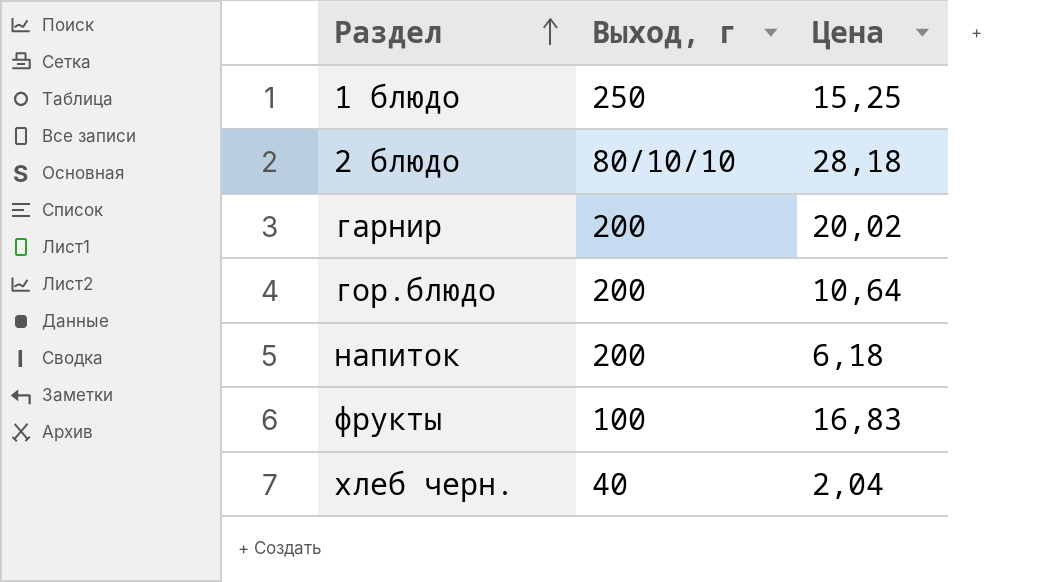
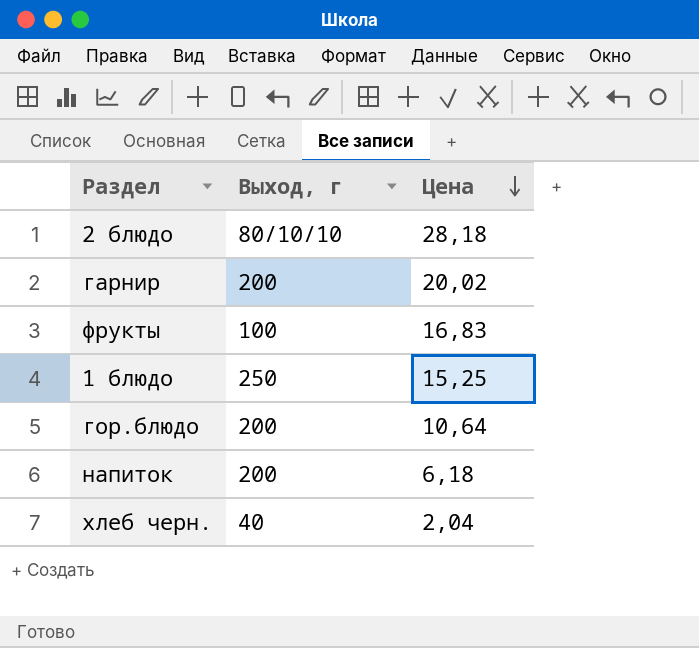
row order: Раздел ascending -> Цена descending

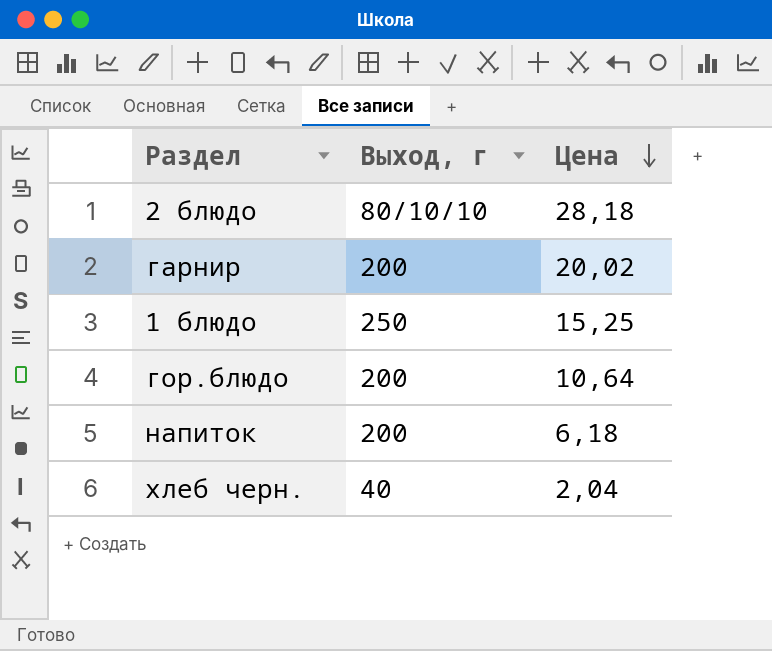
row фрукты: 100 | 16,83 -> none

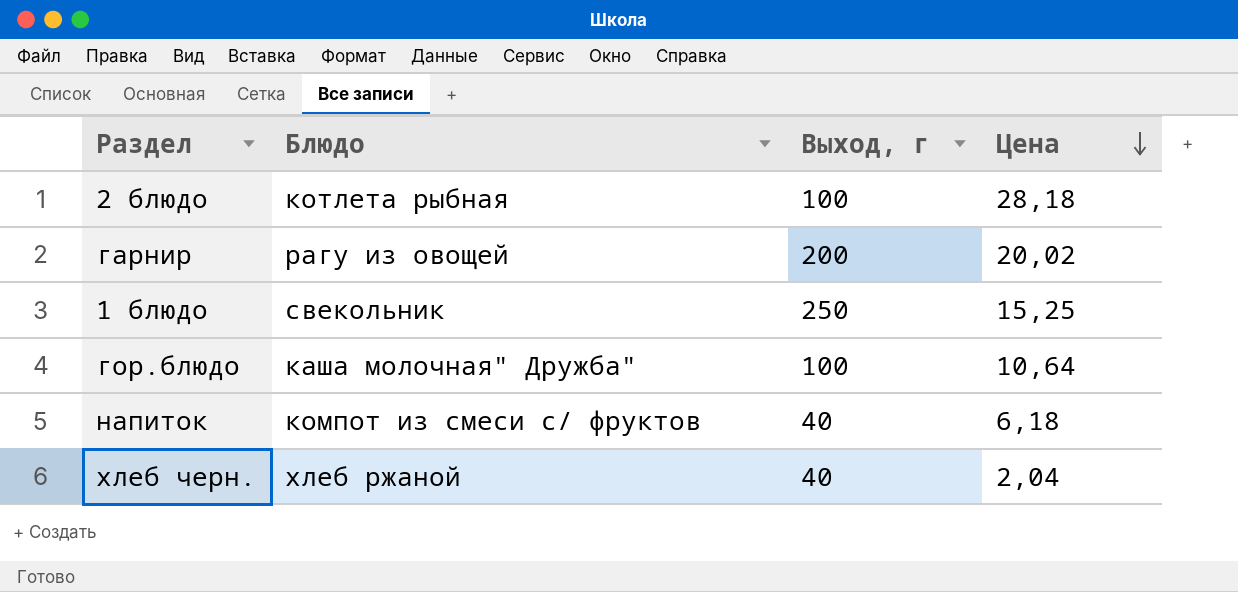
column Блюдо | position: none -> 2
2 блюдо | Выход, г: 80/10/10 -> 100
гор.блюдо | Выход, г: 200 -> 100
напиток | Выход, г: 200 -> 40

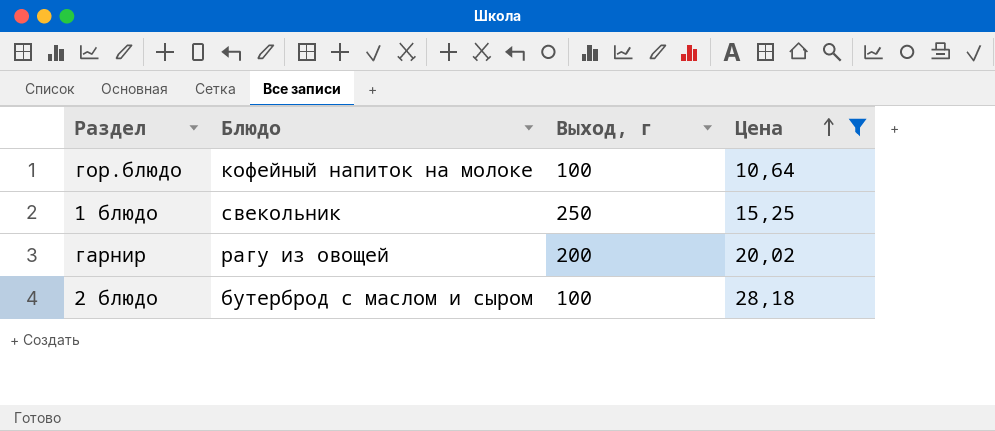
filter: none -> Цена >= 10,64
row order: Цена descending -> Цена ascending
гор.блюдо | Блюдо: каша молочная" Дружба" -> кофейный напиток на молоке
2 блюдо | Блюдо: котлета рыбная -> бутерброд с маслом и сыром

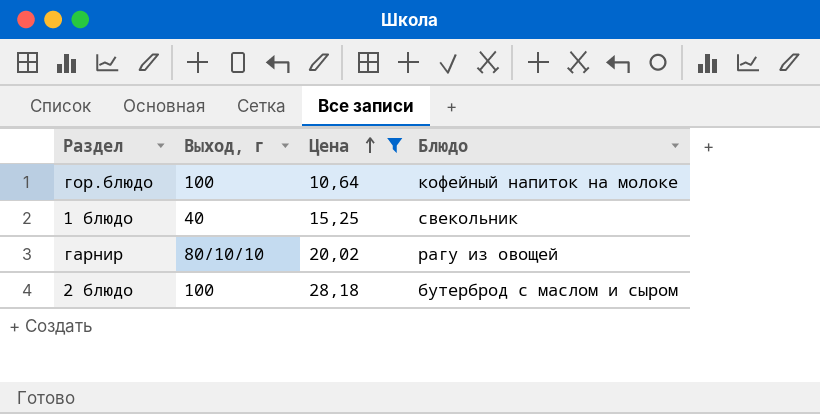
column Блюдо | position: 2 -> 4
1 блюдо | Выход, г: 250 -> 40
гарнир | Выход, г: 200 -> 80/10/10

